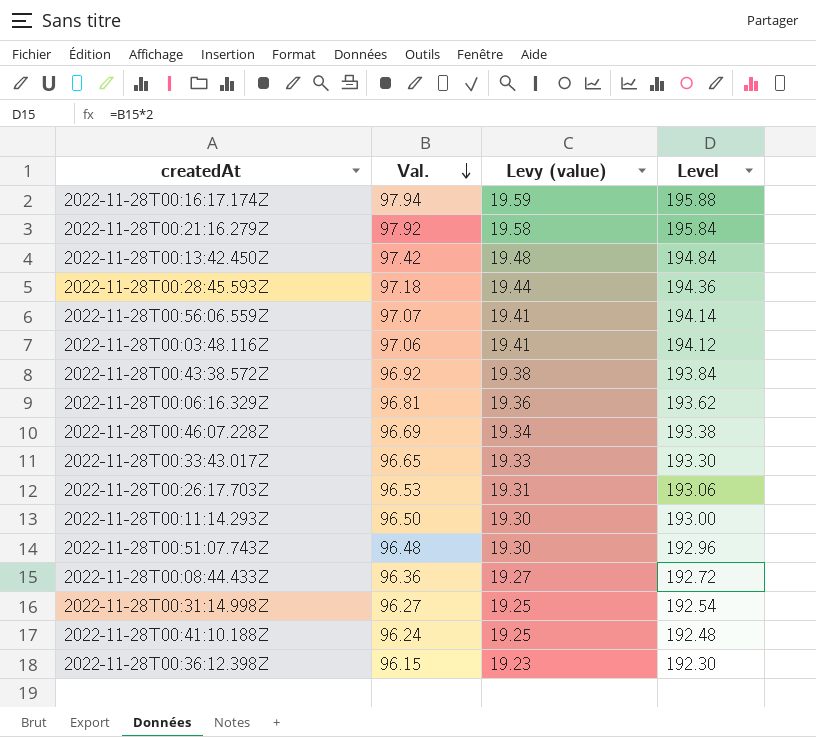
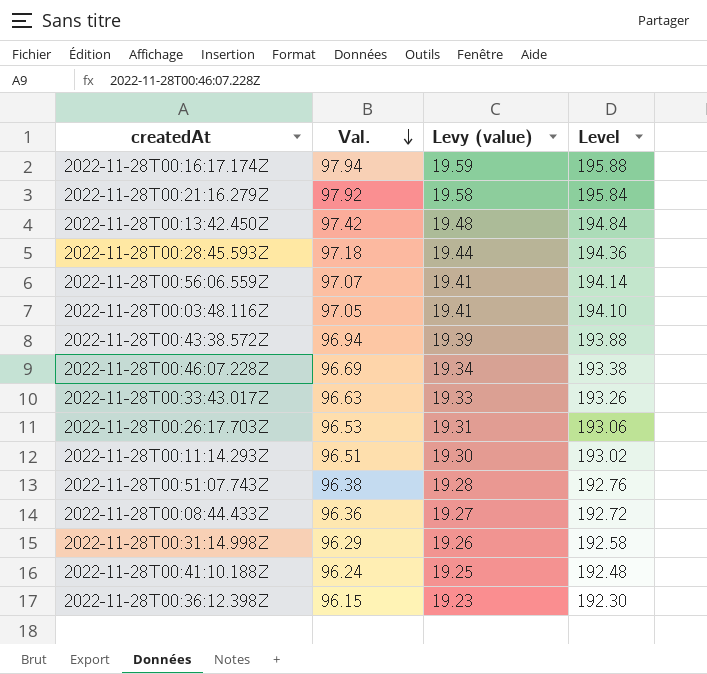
row 2022-11-28T00:06:16.329Z: 96.81 | 19.36 | 193.62 -> none
2022-11-28T00:03:48.116Z | Val.: 97.06 -> 97.05
2022-11-28T00:03:48.116Z | Level: 194.12 -> 194.10
2022-11-28T00:43:38.572Z | Val.: 96.92 -> 96.94
2022-11-28T00:43:38.572Z | Levy (value): 19.38 -> 19.39
2022-11-28T00:43:38.572Z | Level: 193.84 -> 193.88
2022-11-28T00:33:43.017Z | Val.: 96.65 -> 96.63
2022-11-28T00:33:43.017Z | Level: 193.30 -> 193.26
2022-11-28T00:11:14.293Z | Val.: 96.50 -> 96.51
2022-11-28T00:11:14.293Z | Level: 193.00 -> 193.02
2022-11-28T00:51:07.743Z | Val.: 96.48 -> 96.38
2022-11-28T00:51:07.743Z | Levy (value): 19.30 -> 19.28
2022-11-28T00:51:07.743Z | Level: 192.96 -> 192.76
2022-11-28T00:31:14.998Z | Val.: 96.27 -> 96.29
2022-11-28T00:31:14.998Z | Levy (value): 19.25 -> 19.26
2022-11-28T00:31:14.998Z | Level: 192.54 -> 192.58

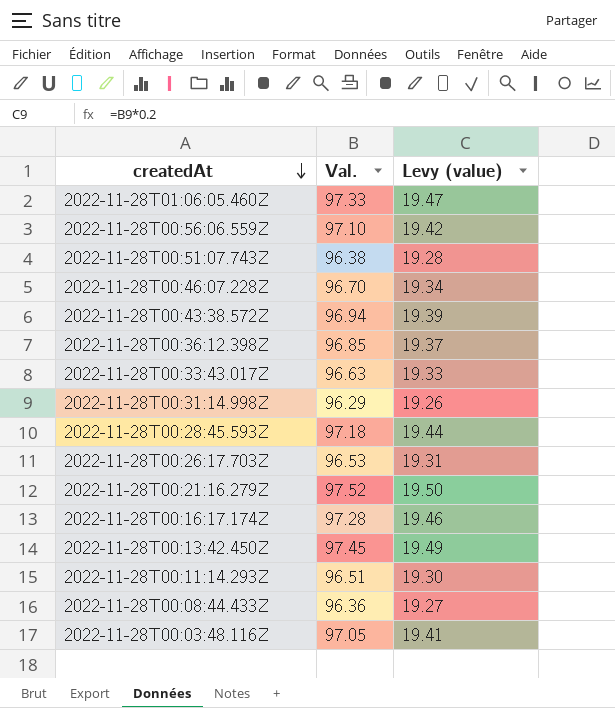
row order: Val. descending -> createdAt descending
column Level | formula: [Val.] * 2 -> none
row 2022-11-28T00:41:10.188Z: 96.24 | 19.25 | 192.48 -> none
row 2022-11-28T01:06:05.460Z: none -> 97.33 | 19.47
2022-11-28T00:56:06.559Z | Val.: 97.07 -> 97.10
2022-11-28T00:56:06.559Z | Levy (value): 19.41 -> 19.42
2022-11-28T00:46:07.228Z | Val.: 96.69 -> 96.70
2022-11-28T00:36:12.398Z | Val.: 96.15 -> 96.85
2022-11-28T00:36:12.398Z | Levy (value): 19.23 -> 19.37
2022-11-28T00:21:16.279Z | Val.: 97.92 -> 97.52
2022-11-28T00:21:16.279Z | Levy (value): 19.58 -> 19.50
2022-11-28T00:16:17.174Z | Val.: 97.94 -> 97.28
2022-11-28T00:16:17.174Z | Levy (value): 19.59 -> 19.46
2022-11-28T00:13:42.450Z | Val.: 97.42 -> 97.45
2022-11-28T00:13:42.450Z | Levy (value): 19.48 -> 19.49

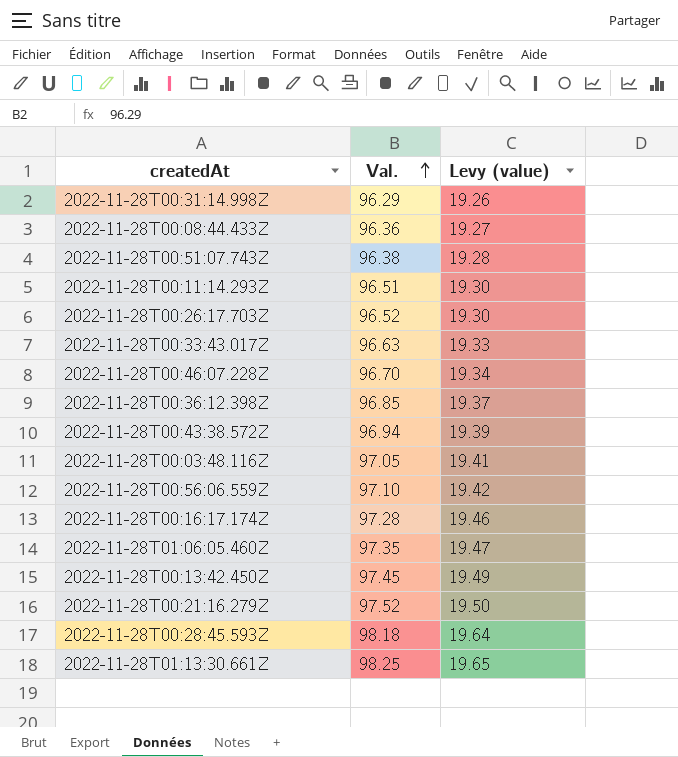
row order: createdAt descending -> Val. ascending
2022-11-28T00:26:17.703Z | Val.: 96.53 -> 96.52
2022-11-28T00:26:17.703Z | Levy (value): 19.31 -> 19.30
2022-11-28T01:06:05.460Z | Val.: 97.33 -> 97.35
2022-11-28T00:28:45.593Z | Val.: 97.18 -> 98.18
2022-11-28T00:28:45.593Z | Levy (value): 19.44 -> 19.64
row 2022-11-28T01:13:30.661Z: none -> 98.25 | 19.65

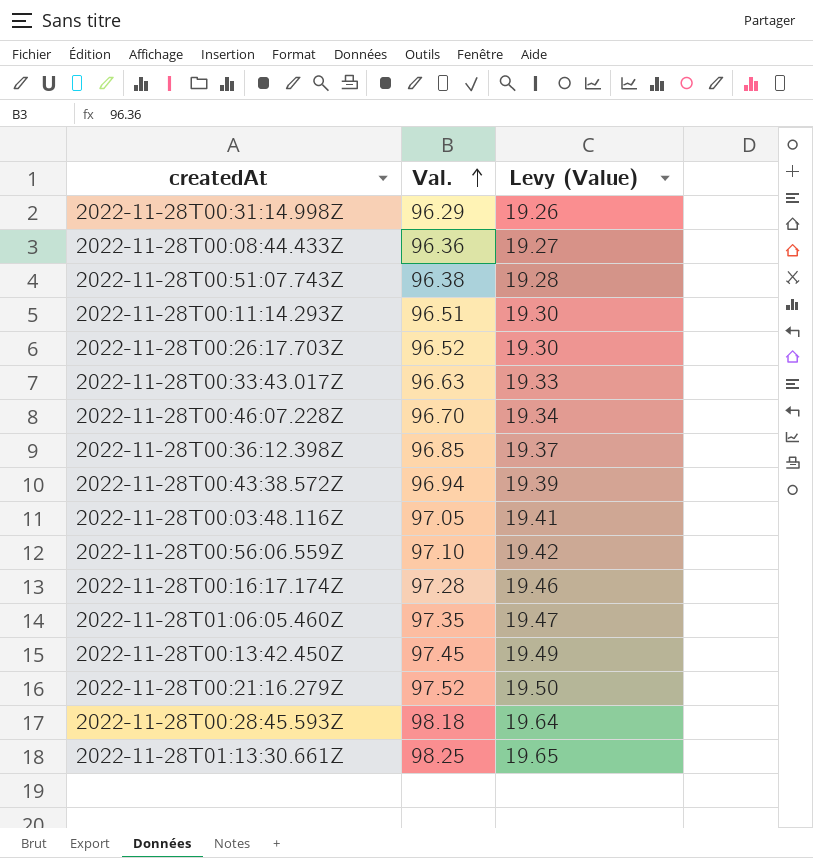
column name: Levy (value) -> Levy (Value)

